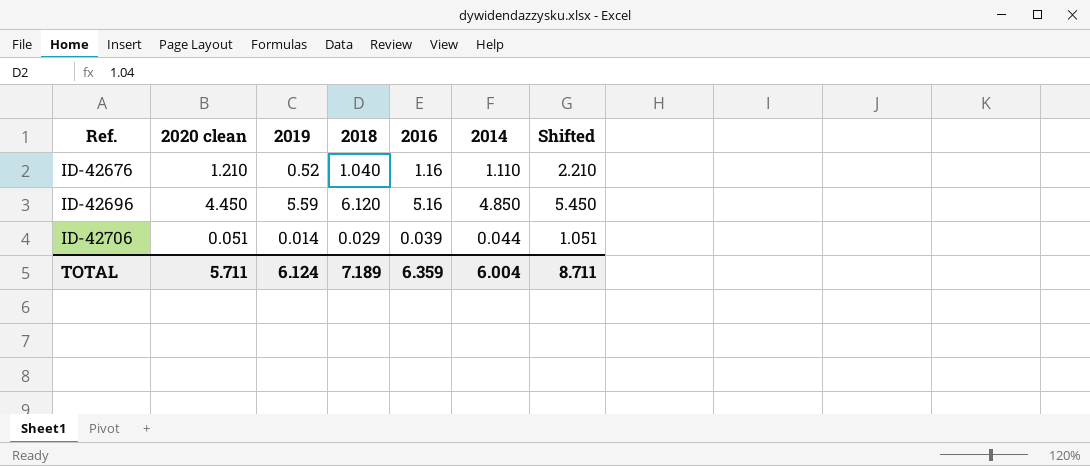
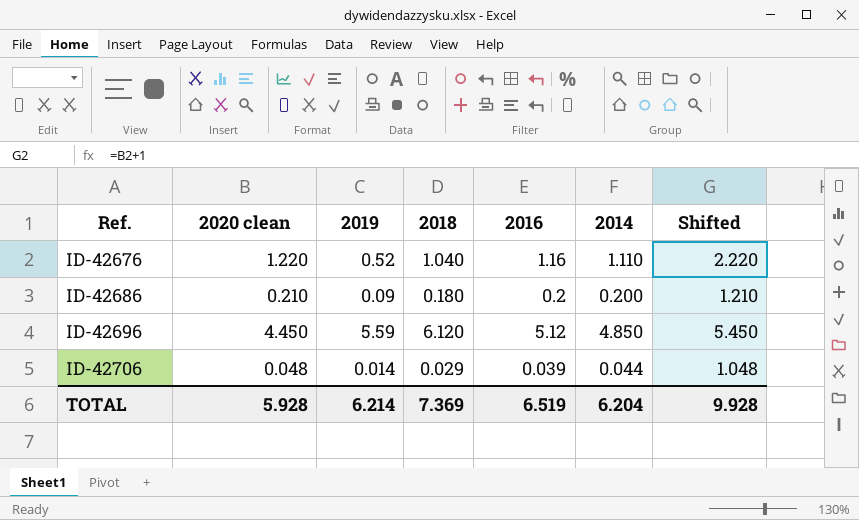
ID-42676 | 2020 clean: 1.210 -> 1.220
ID-42676 | Shifted: 2.210 -> 2.220
row ID-42686: none -> 0.210 | 0.09 | 0.180 | 0.2 | 0.200 | 1.210
ID-42696 | 2016: 5.16 -> 5.12
ID-42706 | 2020 clean: 0.051 -> 0.048
ID-42706 | Shifted: 1.051 -> 1.048
TOTAL | 2020 clean: 5.711 -> 5.928
TOTAL | 2019: 6.124 -> 6.214
TOTAL | 2018: 7.189 -> 7.369
TOTAL | 2016: 6.359 -> 6.519
TOTAL | 2014: 6.004 -> 6.204
TOTAL | Shifted: 8.711 -> 9.928

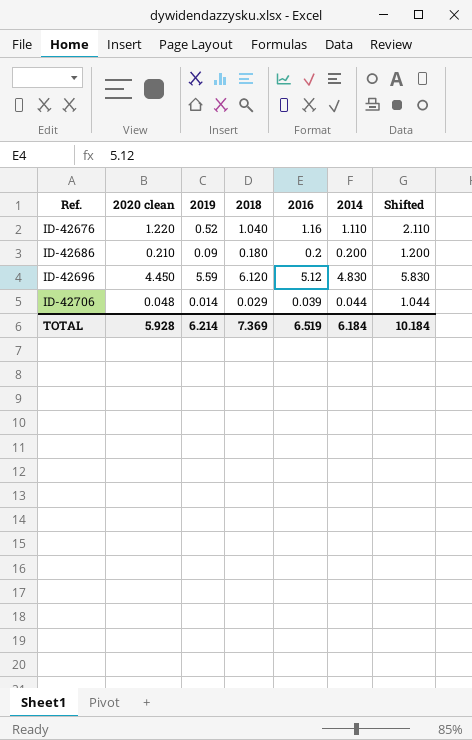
column Shifted | formula: [2020 clean] + 1 -> [2014] + 1
ID-42696 | 2014: 4.850 -> 4.830
TOTAL | 2014: 6.204 -> 6.184
TOTAL | Shifted: 9.928 -> 10.184

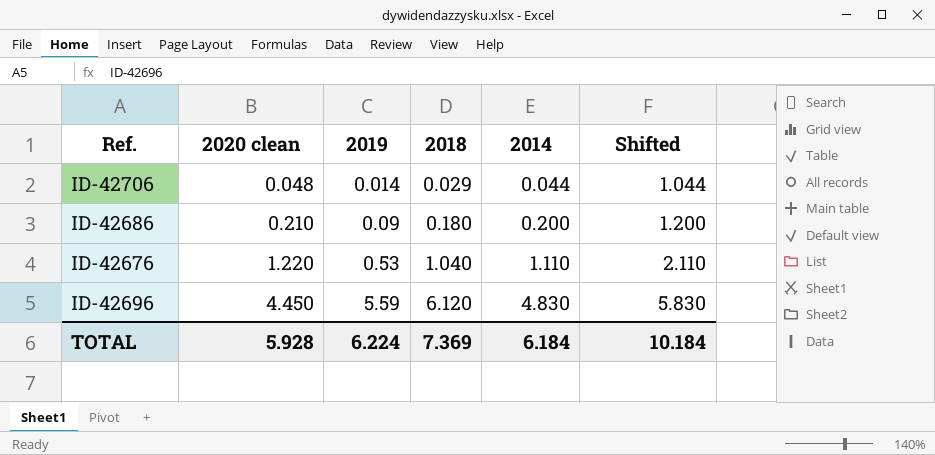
row order: Ref. ascending -> 2020 clean ascending
column 2016 | position: 5 -> none
ID-42676 | 2019: 0.52 -> 0.53
TOTAL | 2019: 6.214 -> 6.224

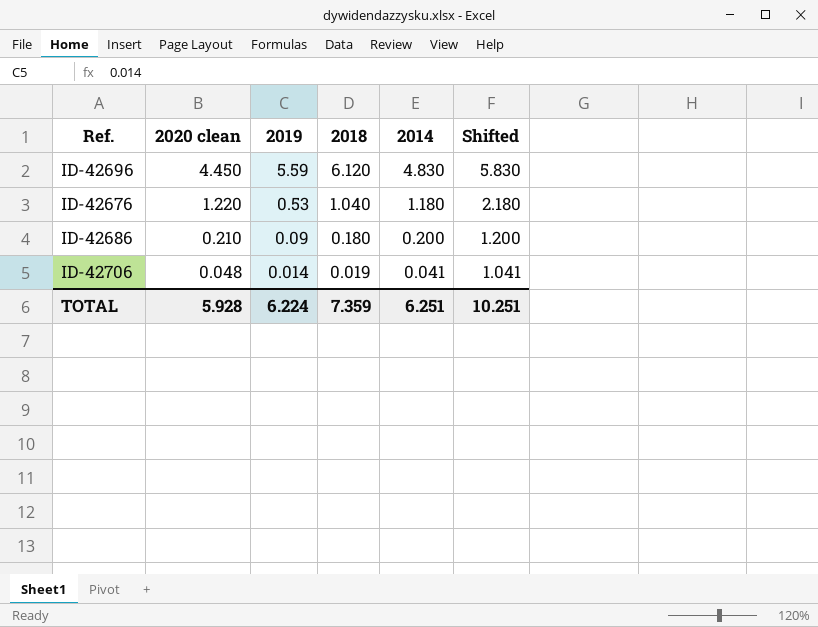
row order: 2020 clean ascending -> 2020 clean descending
ID-42676 | 2014: 1.110 -> 1.180
ID-42676 | Shifted: 2.110 -> 2.180
ID-42706 | 2018: 0.029 -> 0.019
ID-42706 | 2014: 0.044 -> 0.041
ID-42706 | Shifted: 1.044 -> 1.041
TOTAL | 2018: 7.369 -> 7.359
TOTAL | 2014: 6.184 -> 6.251
TOTAL | Shifted: 10.184 -> 10.251

